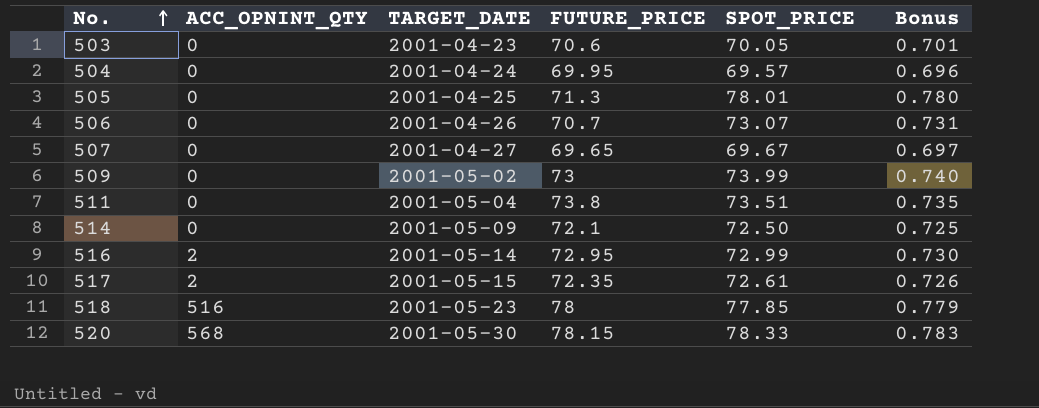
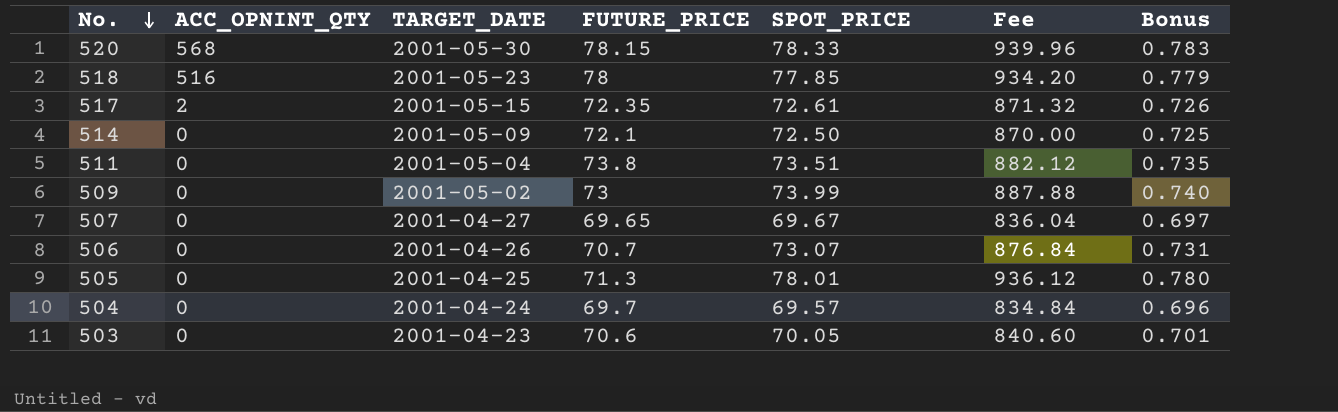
row order: No. ascending -> No. descending
column Fee | formula: none -> [SPOT_PRICE] * 12
row 516: 2 | 2001-05-14 | 72.95 | 72.99 | 0.730 -> none
504 | FUTURE_PRICE: 69.95 -> 69.7

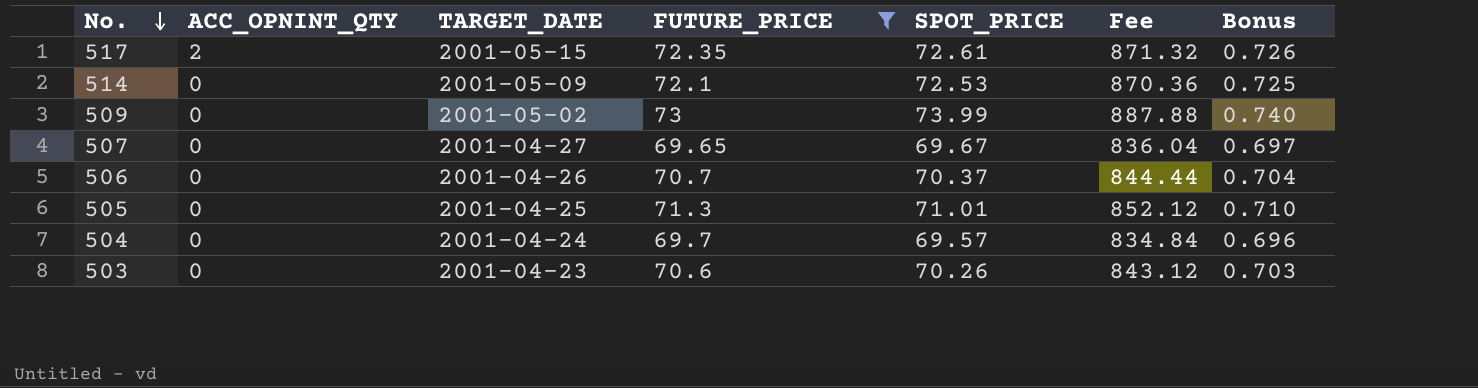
filter: none -> FUTURE_PRICE <= 73
514 | SPOT_PRICE: 72.50 -> 72.53
514 | Fee: 870.00 -> 870.36
506 | SPOT_PRICE: 73.07 -> 70.37
506 | Fee: 876.84 -> 844.44
506 | Bonus: 0.731 -> 0.704
505 | SPOT_PRICE: 78.01 -> 71.01
505 | Fee: 936.12 -> 852.12
505 | Bonus: 0.780 -> 0.710
503 | SPOT_PRICE: 70.05 -> 70.26
503 | Fee: 840.60 -> 843.12
503 | Bonus: 0.701 -> 0.703

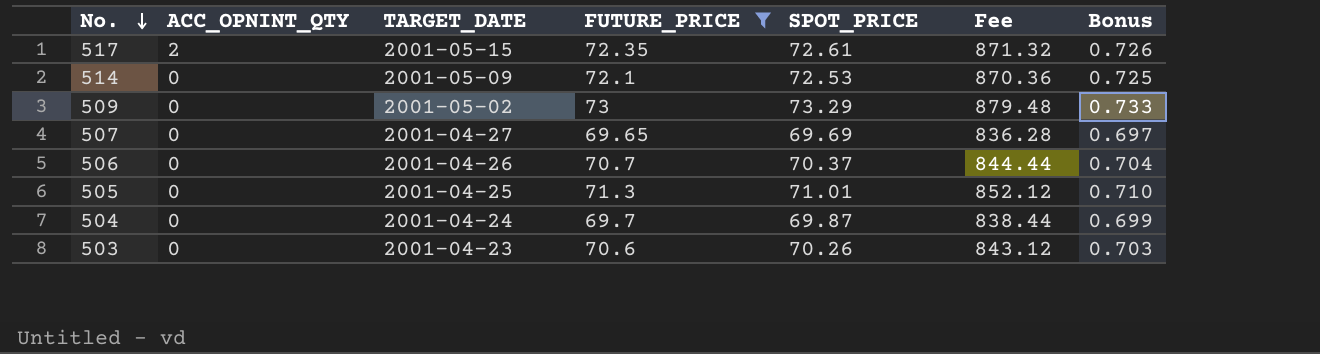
509 | SPOT_PRICE: 73.99 -> 73.29
509 | Fee: 887.88 -> 879.48
509 | Bonus: 0.740 -> 0.733
507 | SPOT_PRICE: 69.67 -> 69.69
507 | Fee: 836.04 -> 836.28
504 | SPOT_PRICE: 69.57 -> 69.87
504 | Fee: 834.84 -> 838.44
504 | Bonus: 0.696 -> 0.699

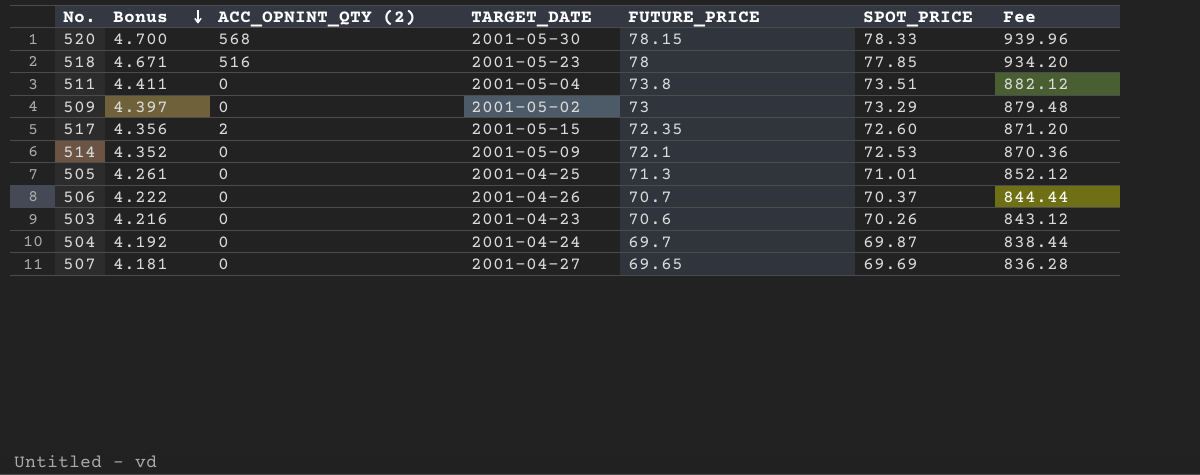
filter: FUTURE_PRICE <= 73 -> none
row order: No. descending -> Bonus descending
column Bonus | formula: [SPOT_PRICE] * 0.01 -> [SPOT_PRICE] * 0.06
column Bonus | position: 7 -> 2
column name: ACC_OPNINT_QTY -> ACC_OPNINT_QTY (2)
517 | SPOT_PRICE: 72.61 -> 72.60
517 | Fee: 871.32 -> 871.20

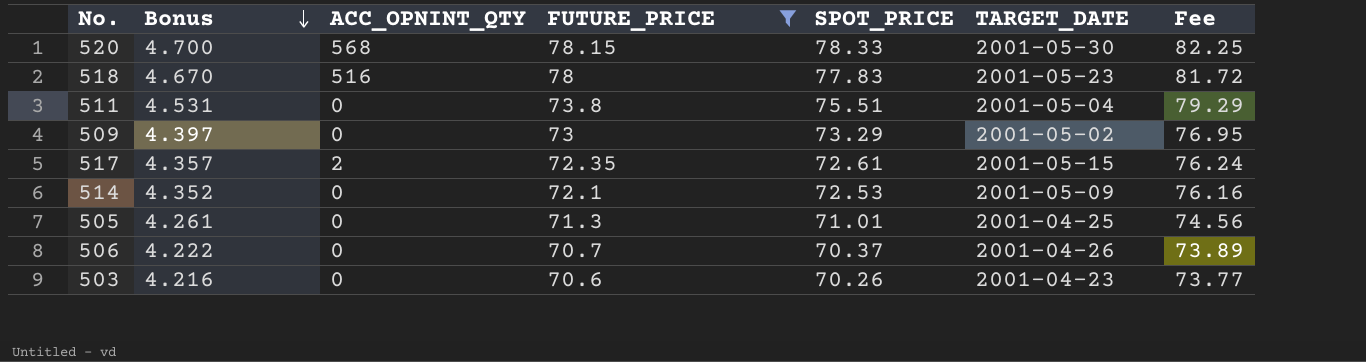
filter: none -> FUTURE_PRICE >= 70.6
column name: ACC_OPNINT_QTY (2) -> ACC_OPNINT_QTY
column TARGET_DATE | position: 4 -> 6
column Fee | formula: [SPOT_PRICE] * 12 -> [SPOT_PRICE] * 1.05
518 | Bonus: 4.671 -> 4.670
518 | SPOT_PRICE: 77.85 -> 77.83
511 | Bonus: 4.411 -> 4.531
511 | SPOT_PRICE: 73.51 -> 75.51
517 | Bonus: 4.356 -> 4.357
517 | SPOT_PRICE: 72.60 -> 72.61

